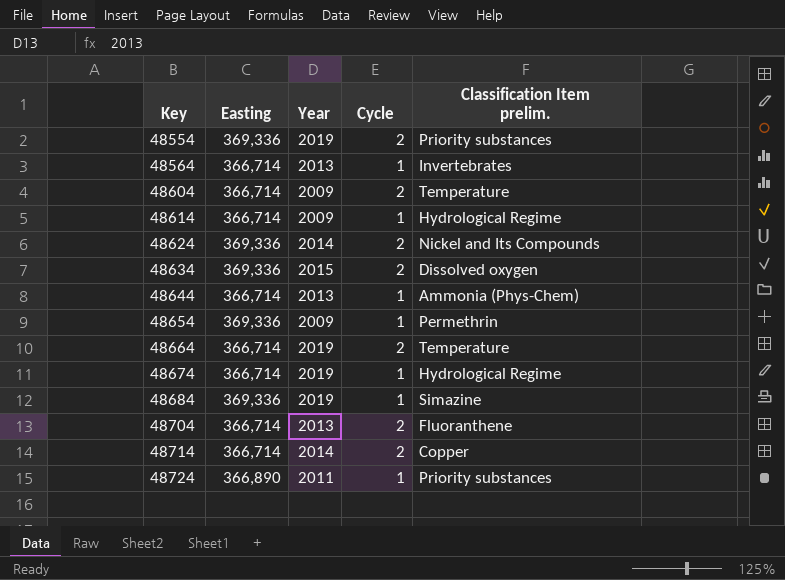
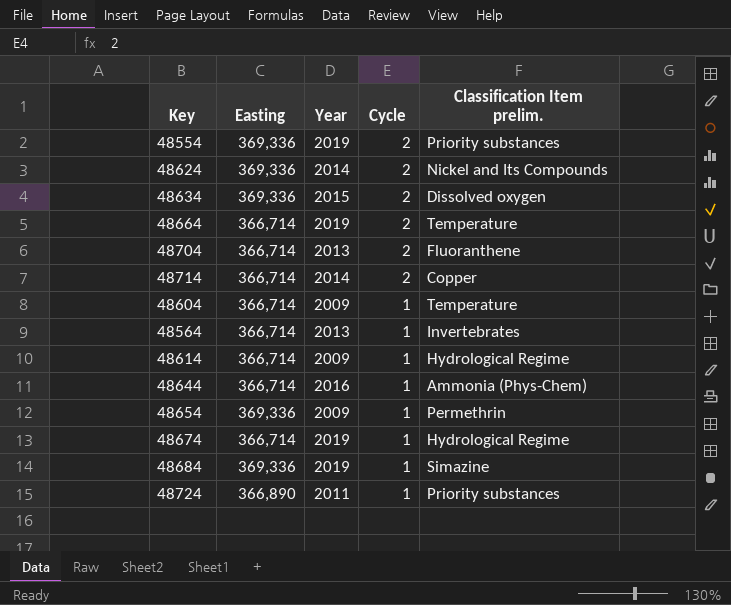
row order: Key ascending -> Cycle descending
48604 | Cycle: 2 -> 1
48644 | Year: 2013 -> 2016

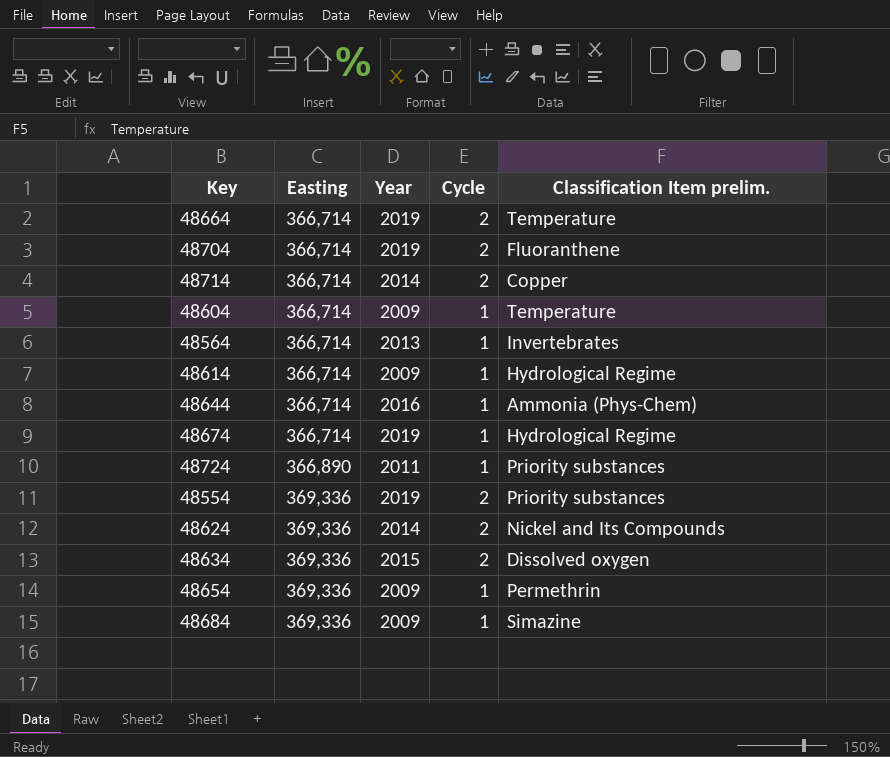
row order: Cycle descending -> Easting ascending
48704 | Year: 2013 -> 2019
48684 | Year: 2019 -> 2009

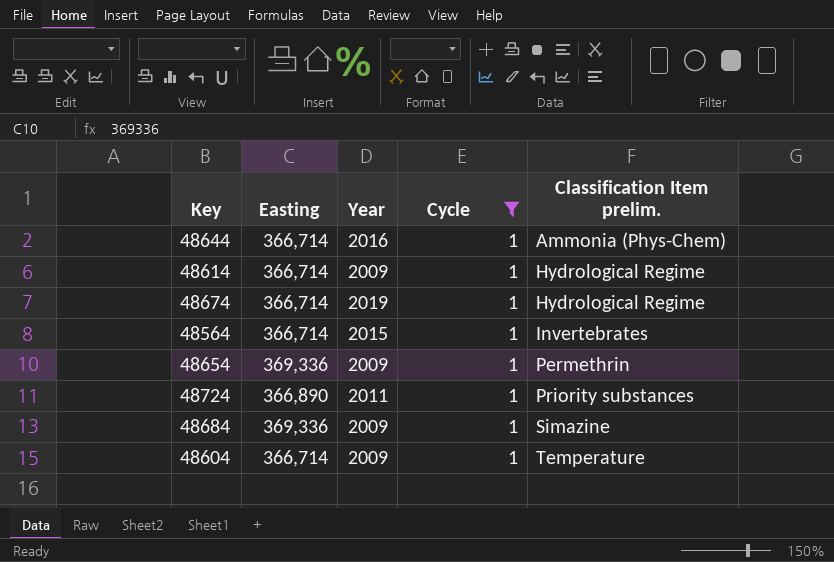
filter: none -> Cycle = 1
row order: Easting ascending -> Classification Item prelim. ascending
48564 | Year: 2013 -> 2015

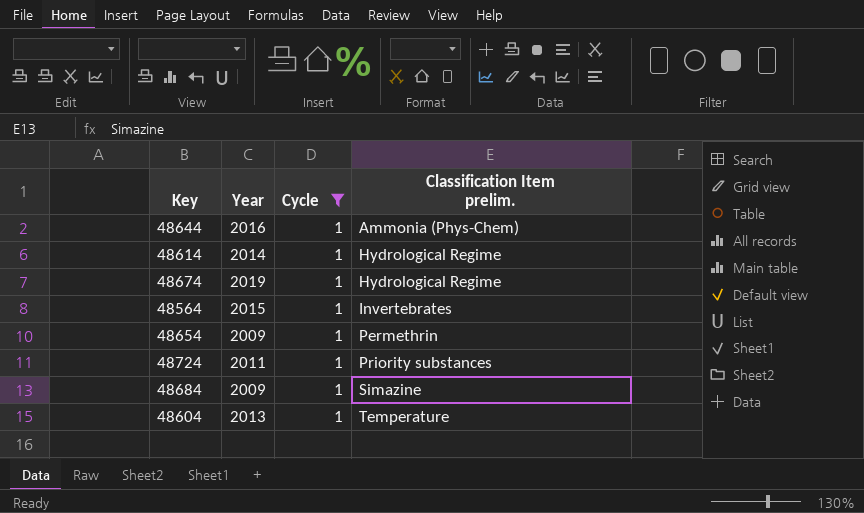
column Easting | position: 2 -> none
48614 | Year: 2009 -> 2014
48604 | Year: 2009 -> 2013

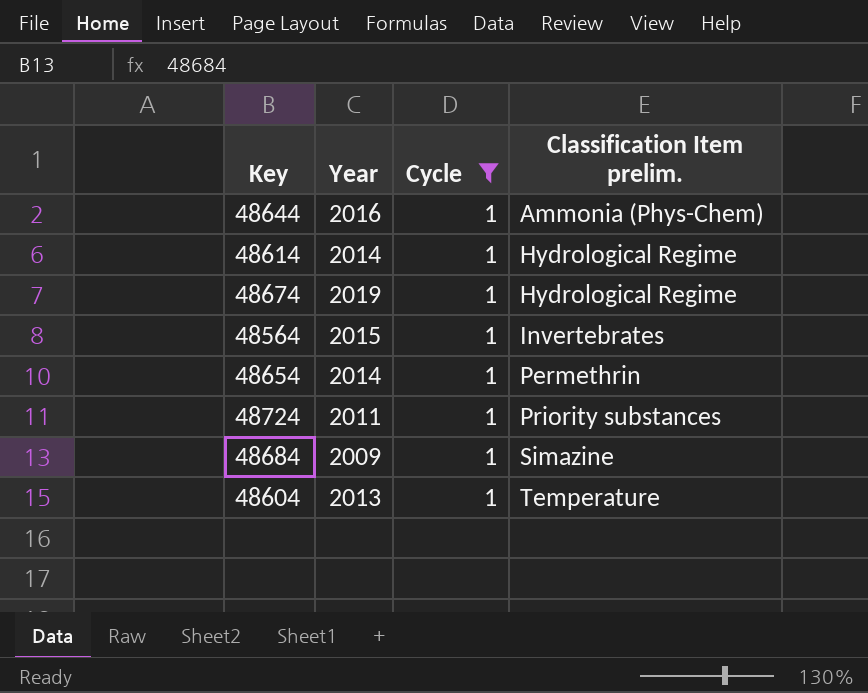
48654 | Year: 2009 -> 2014

